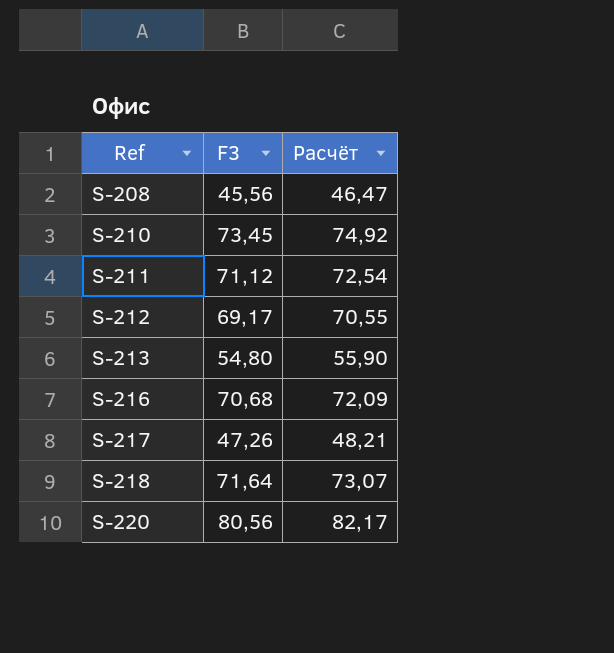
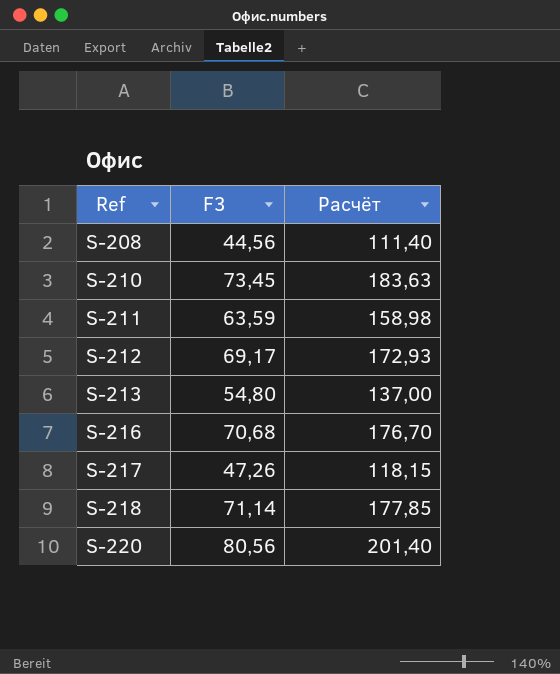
column Расчёт | formula: [F3] * 1,02 -> [F3] * 2,5
S-208 | F3: 45,56 -> 44,56
S-211 | F3: 71,12 -> 63,59
S-218 | F3: 71,64 -> 71,14

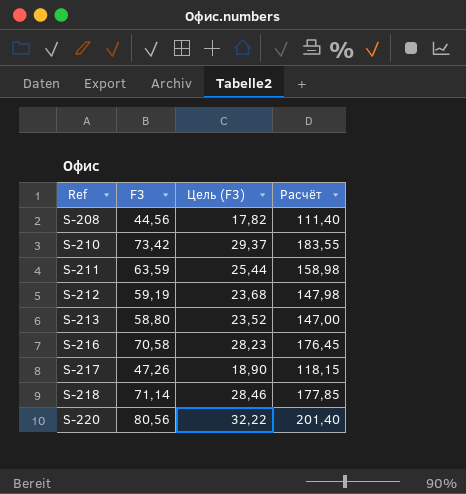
column Цель (F3) | formula: none -> [F3] * 0,4
S-210 | F3: 73,45 -> 73,42
S-210 | Расчёт: 183,63 -> 183,55
S-212 | F3: 69,17 -> 59,19
S-212 | Расчёт: 172,93 -> 147,98
S-213 | F3: 54,80 -> 58,80
S-213 | Расчёт: 137,00 -> 147,00
S-216 | F3: 70,68 -> 70,58
S-216 | Расчёт: 176,70 -> 176,45

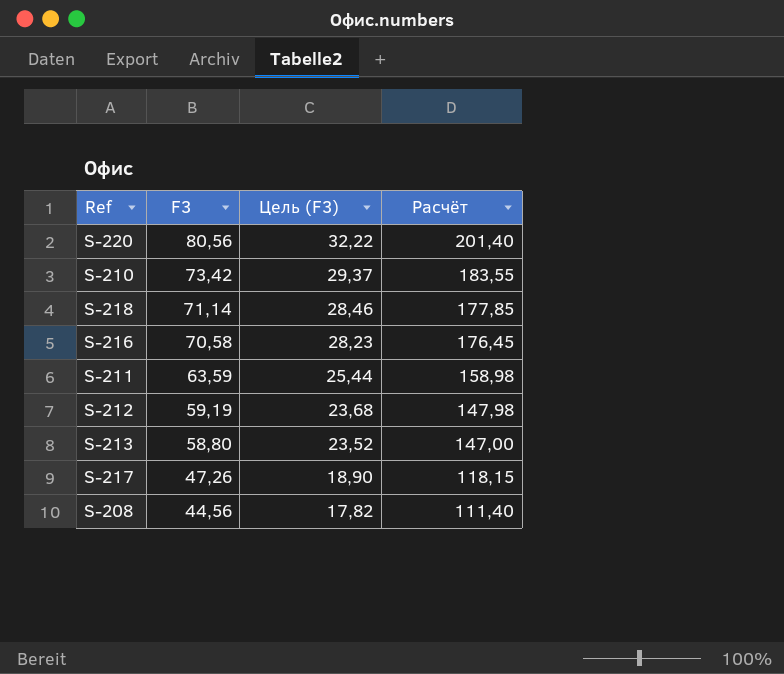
row order: Ref ascending -> F3 descending

